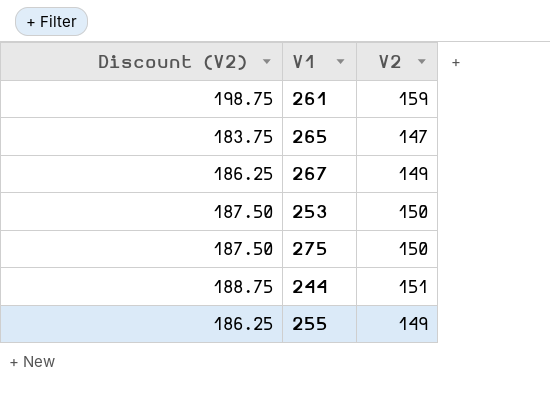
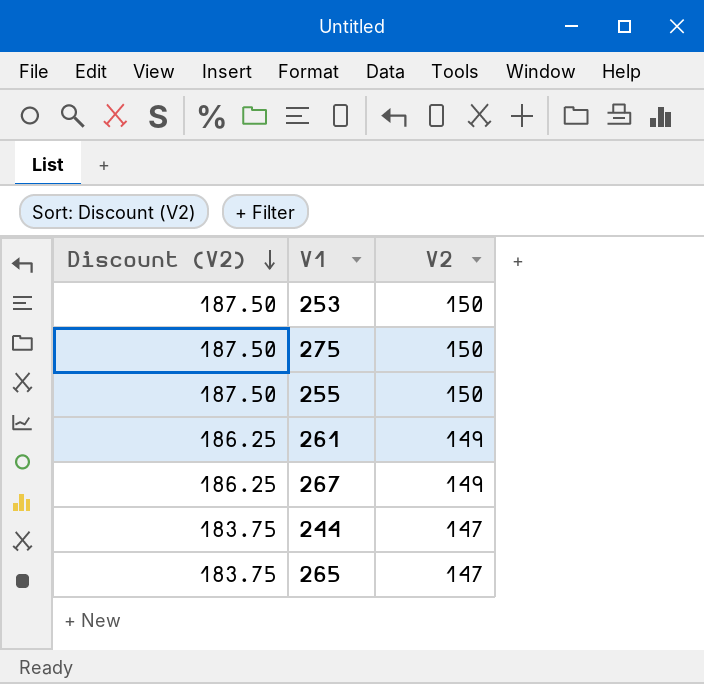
row order: none -> Discount (V2) descending
255 | Discount (V2): 186.25 -> 187.50
255 | V2: 149 -> 150
261 | Discount (V2): 198.75 -> 186.25
261 | V2: 159 -> 149
244 | Discount (V2): 188.75 -> 183.75
244 | V2: 151 -> 147

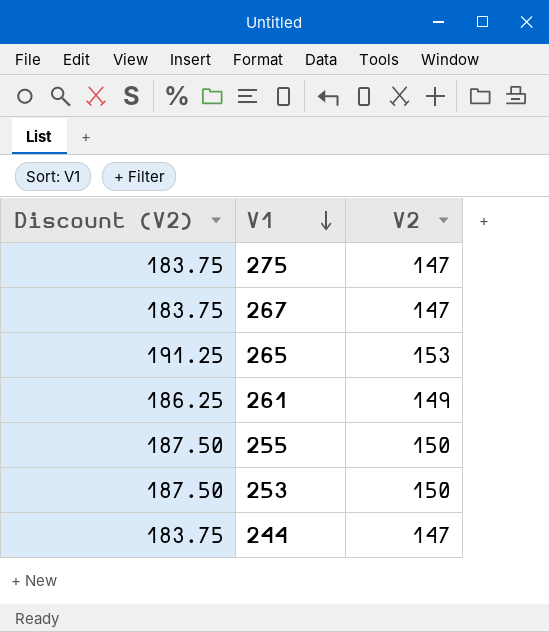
row order: Discount (V2) descending -> V1 descending
275 | Discount (V2): 187.50 -> 183.75
275 | V2: 150 -> 147
267 | Discount (V2): 186.25 -> 183.75
267 | V2: 149 -> 147
265 | Discount (V2): 183.75 -> 191.25
265 | V2: 147 -> 153

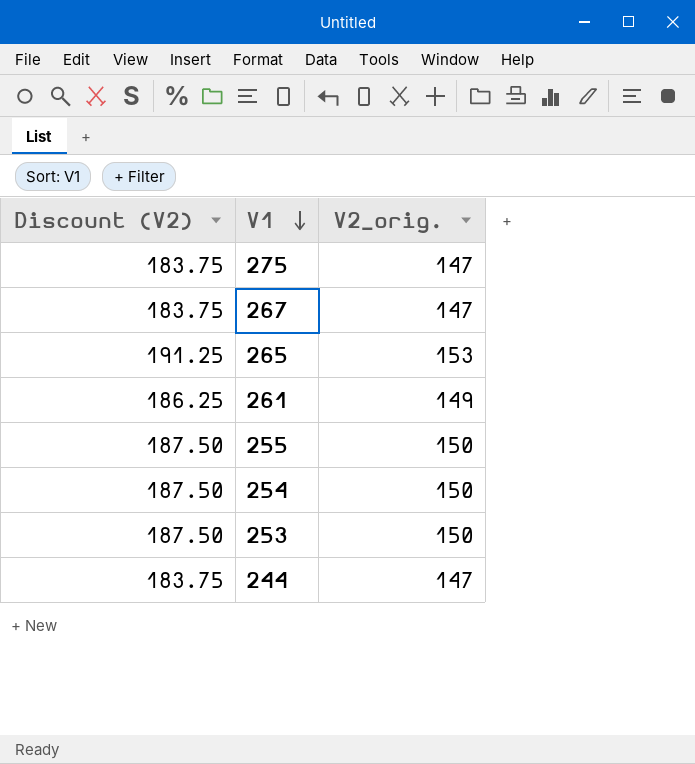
column name: V2 -> V2_orig.
row 254: none -> 187.50 | 150

